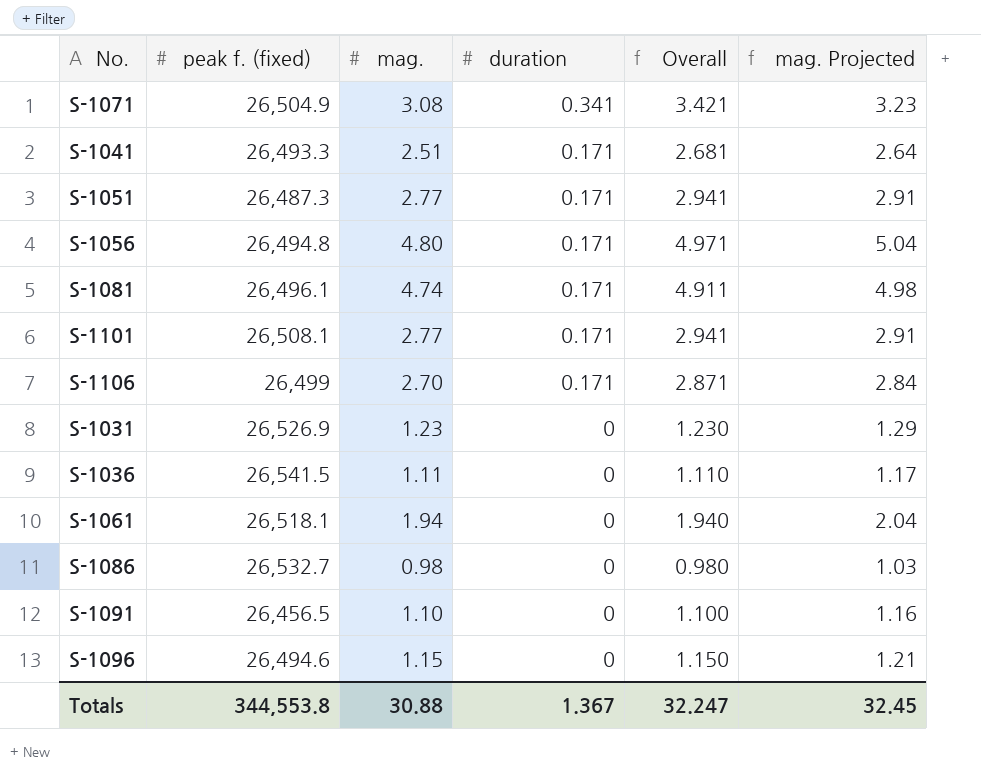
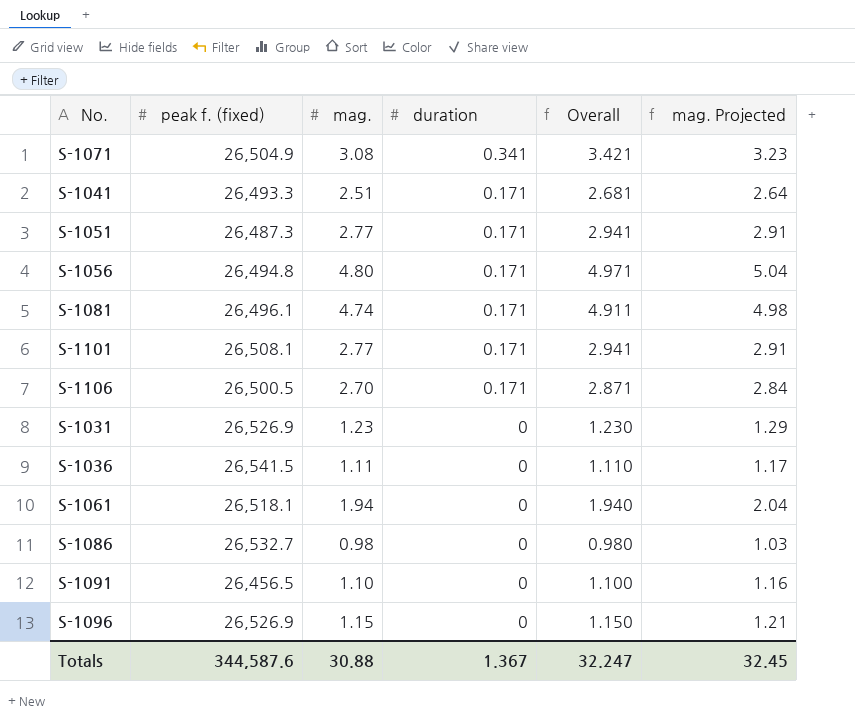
S-1106 | peak f. (fixed): 26,499 -> 26,500.5
S-1096 | peak f. (fixed): 26,494.6 -> 26,526.9
Totals | peak f. (fixed): 344,553.8 -> 344,587.6

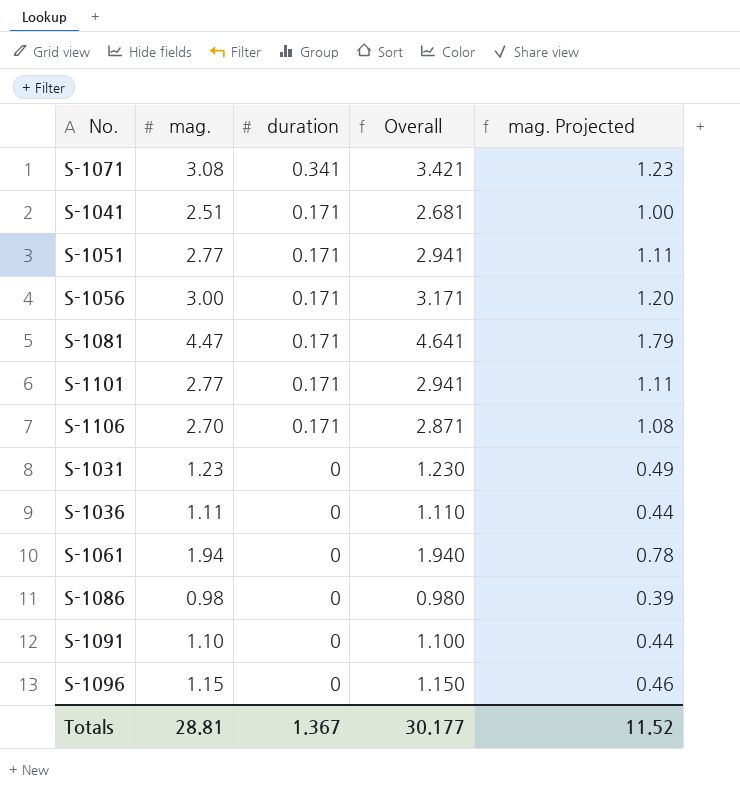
column peak f. (fixed) | position: 2 -> none
column mag. Projected | formula: [mag.] * 1.05 -> [mag.] * 0.4
S-1056 | mag.: 4.80 -> 3.00
S-1056 | Overall: 4.971 -> 3.171
S-1081 | mag.: 4.74 -> 4.47
S-1081 | Overall: 4.911 -> 4.641
Totals | mag.: 30.88 -> 28.81
Totals | Overall: 32.247 -> 30.177
Totals | mag. Projected: 32.45 -> 11.52

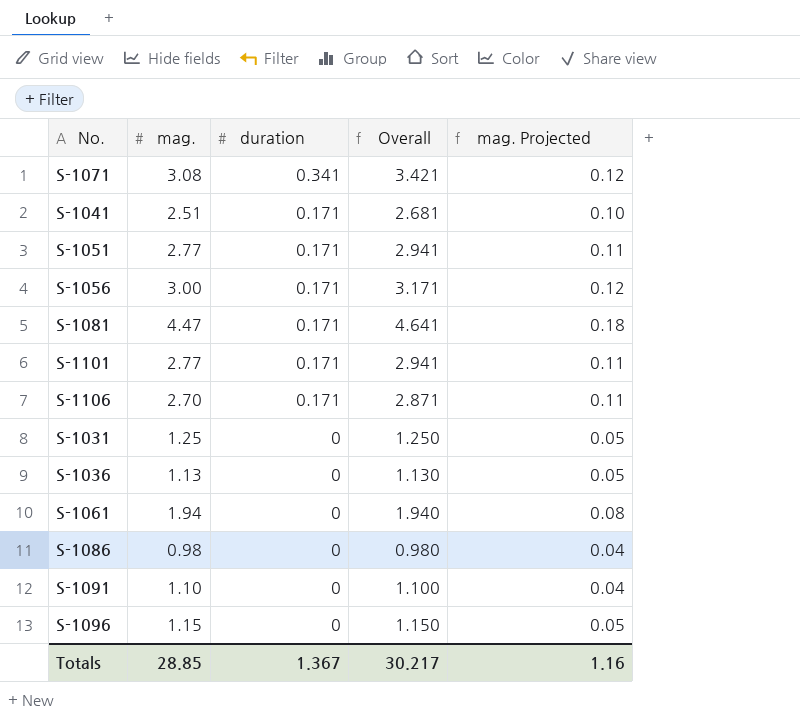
column mag. Projected | formula: [mag.] * 0.4 -> [mag.] * 0.04
S-1031 | mag.: 1.23 -> 1.25
S-1031 | Overall: 1.230 -> 1.250
S-1036 | mag.: 1.11 -> 1.13
S-1036 | Overall: 1.110 -> 1.130
Totals | mag.: 28.81 -> 28.85
Totals | Overall: 30.177 -> 30.217
Totals | mag. Projected: 11.52 -> 1.16

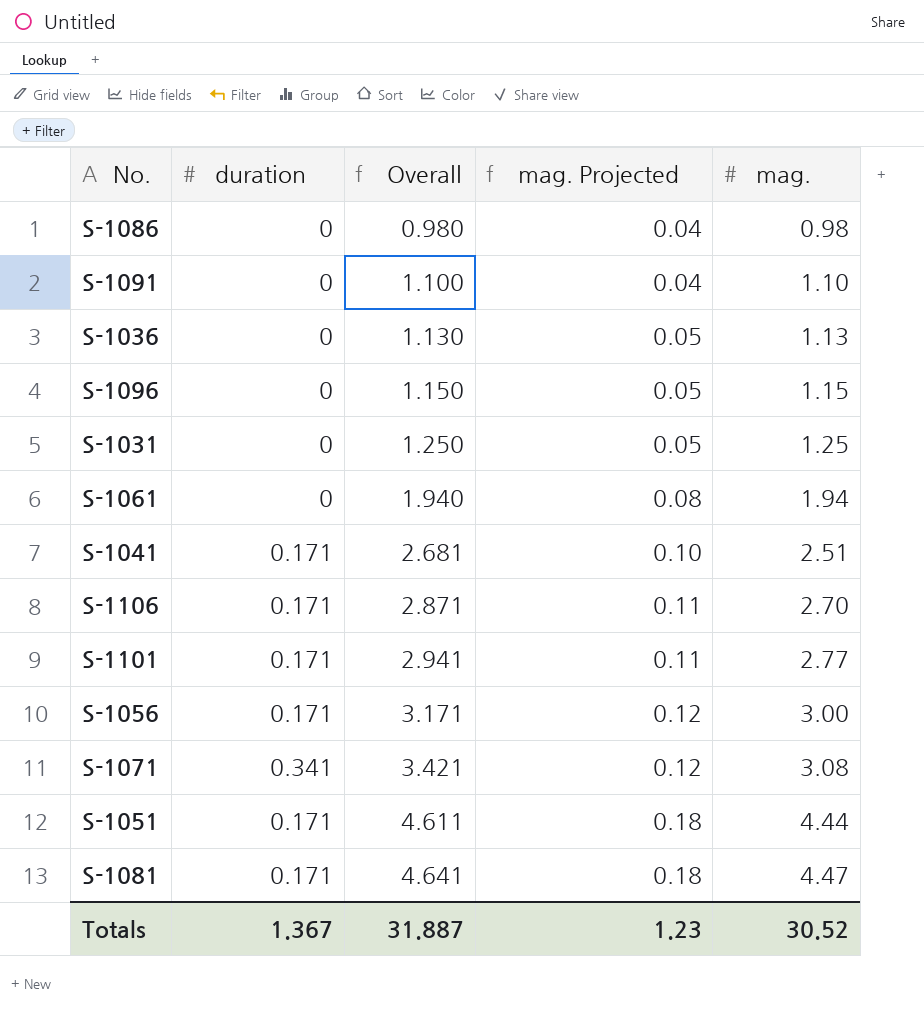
row order: duration descending -> Overall ascending
column mag. | position: 2 -> 5
S-1051 | Overall: 2.941 -> 4.611
S-1051 | mag. Projected: 0.11 -> 0.18
S-1051 | mag.: 2.77 -> 4.44
Totals | Overall: 30.217 -> 31.887
Totals | mag. Projected: 1.16 -> 1.23
Totals | mag.: 28.85 -> 30.52

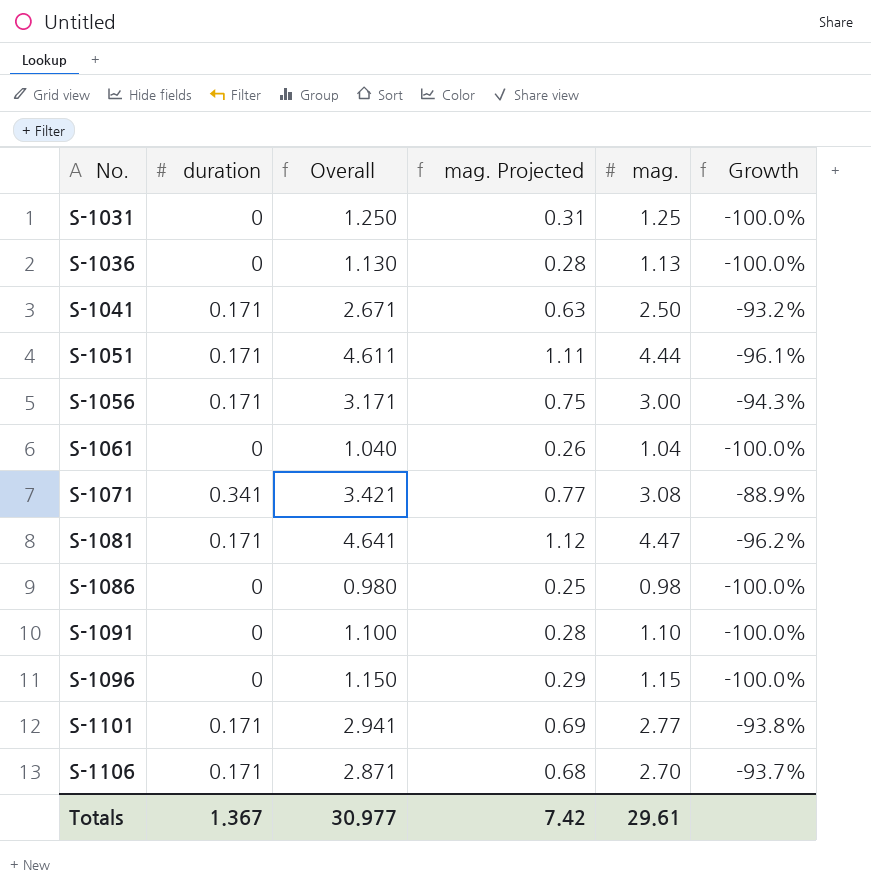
row order: Overall ascending -> No. ascending
column mag. Projected | formula: [mag.] * 0.04 -> [mag.] * 0.25
column Growth | formula: none -> ([duration] - [mag.]) / [mag.]
S-1041 | Overall: 2.681 -> 2.671
S-1041 | mag.: 2.51 -> 2.50
S-1061 | Overall: 1.940 -> 1.040
S-1061 | mag.: 1.94 -> 1.04
Totals | Overall: 31.887 -> 30.977
Totals | mag. Projected: 1.23 -> 7.42
Totals | mag.: 30.52 -> 29.61

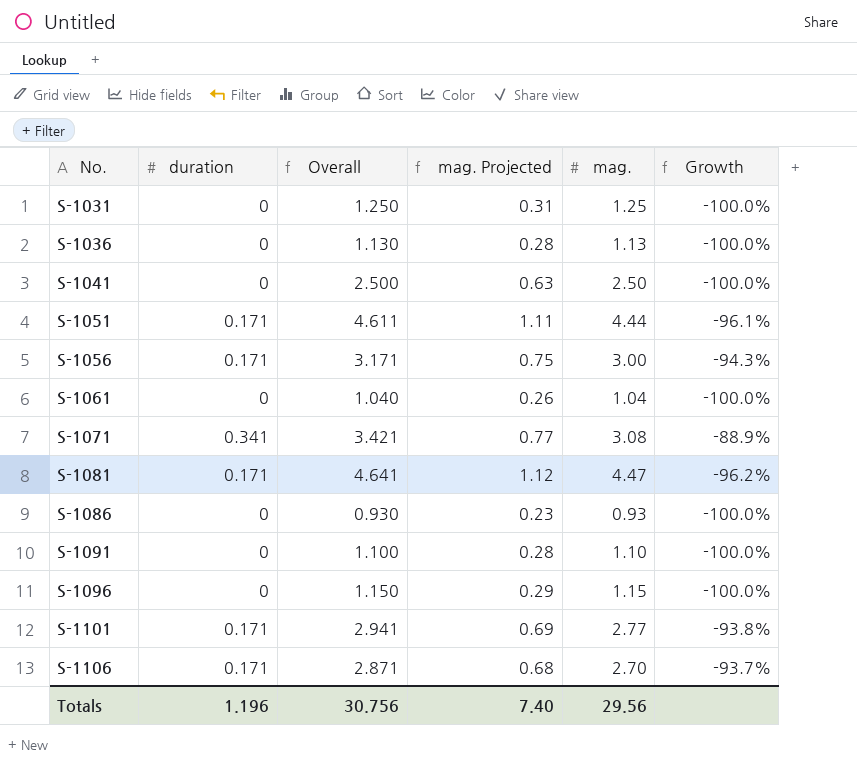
S-1041 | duration: 0.171 -> 0
S-1041 | Overall: 2.671 -> 2.500
S-1041 | Growth: -93.2% -> -100.0%
S-1086 | Overall: 0.980 -> 0.930
S-1086 | mag. Projected: 0.25 -> 0.23
S-1086 | mag.: 0.98 -> 0.93
Totals | duration: 1.367 -> 1.196
Totals | Overall: 30.977 -> 30.756
Totals | mag. Projected: 7.42 -> 7.40
Totals | mag.: 29.61 -> 29.56

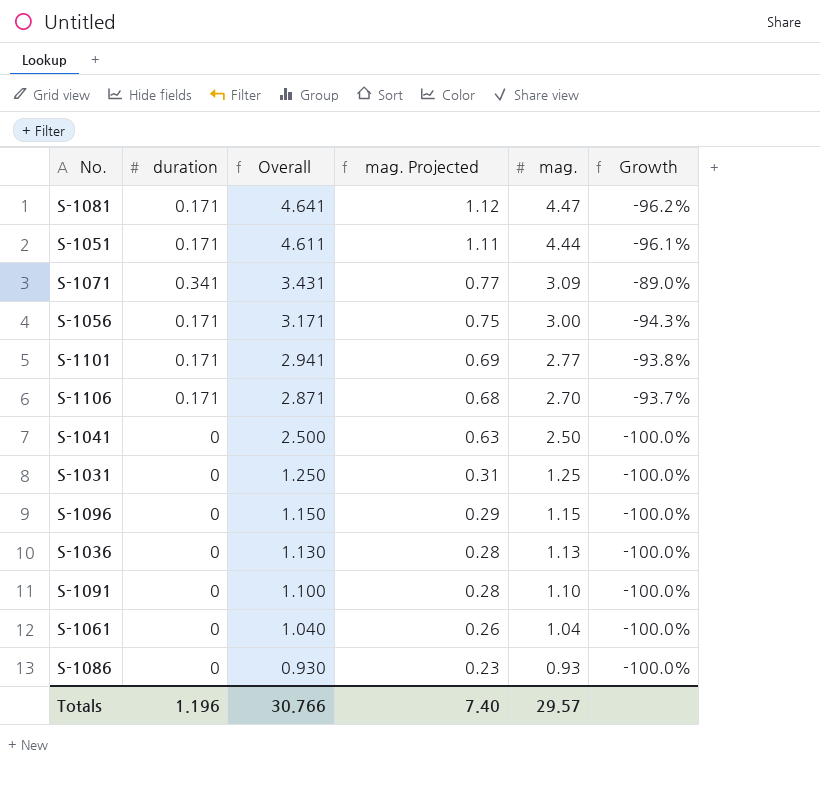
row order: No. ascending -> Overall descending
S-1071 | Overall: 3.421 -> 3.431
S-1071 | mag.: 3.08 -> 3.09
S-1071 | Growth: -88.9% -> -89.0%
Totals | Overall: 30.756 -> 30.766
Totals | mag.: 29.56 -> 29.57

